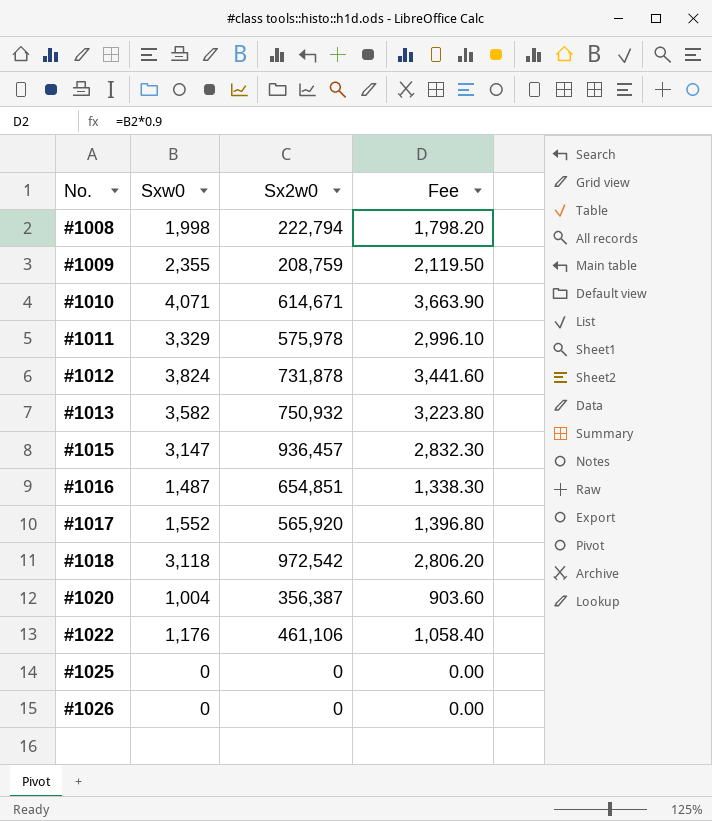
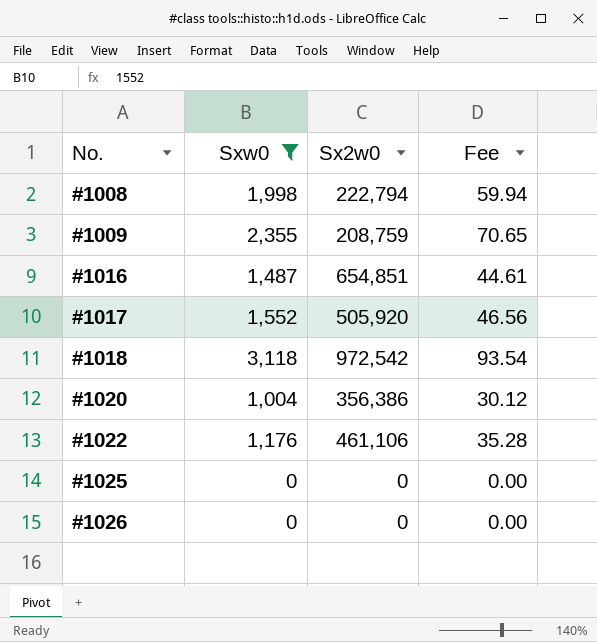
filter: none -> Sxw0 <= 3,118
column Fee | formula: [Sxw0] * 0.9 -> [Sxw0] * 0.03
#1017 | Sx2w0: 565,920 -> 505,920
#1020 | Sx2w0: 356,387 -> 356,386

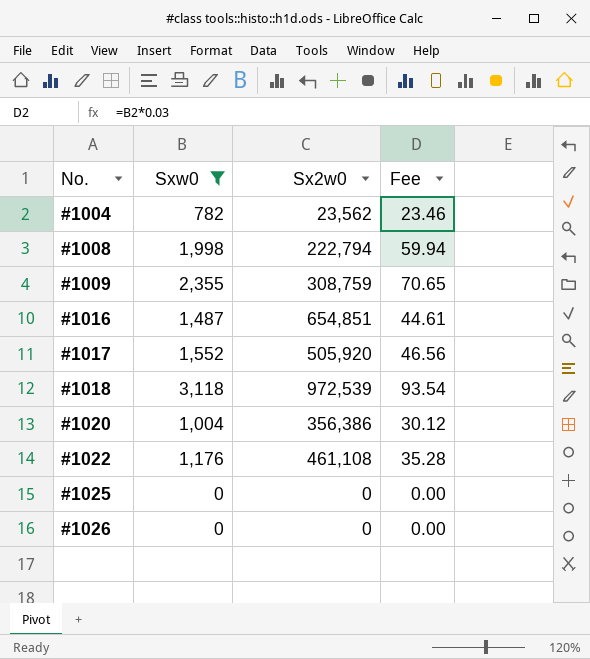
row #1004: none -> 782 | 23,562 | 23.46
#1009 | Sx2w0: 208,759 -> 308,759
#1018 | Sx2w0: 972,542 -> 972,539
#1022 | Sx2w0: 461,106 -> 461,108

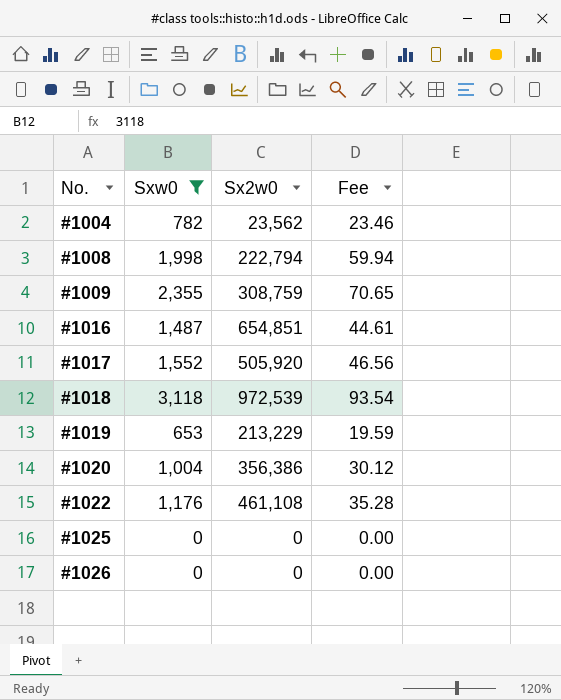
row #1019: none -> 653 | 213,229 | 19.59

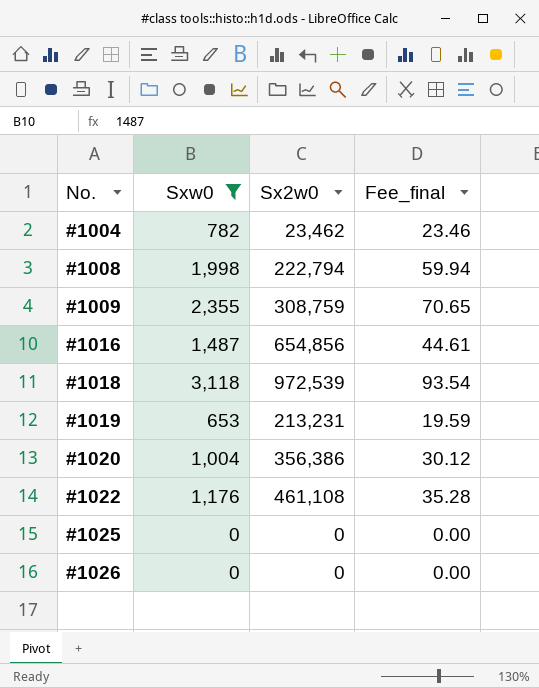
column name: Fee -> Fee_final
row #1017: 1,552 | 505,920 | 46.56 -> none
#1004 | Sx2w0: 23,562 -> 23,462
#1016 | Sx2w0: 654,851 -> 654,856
#1019 | Sx2w0: 213,229 -> 213,231

